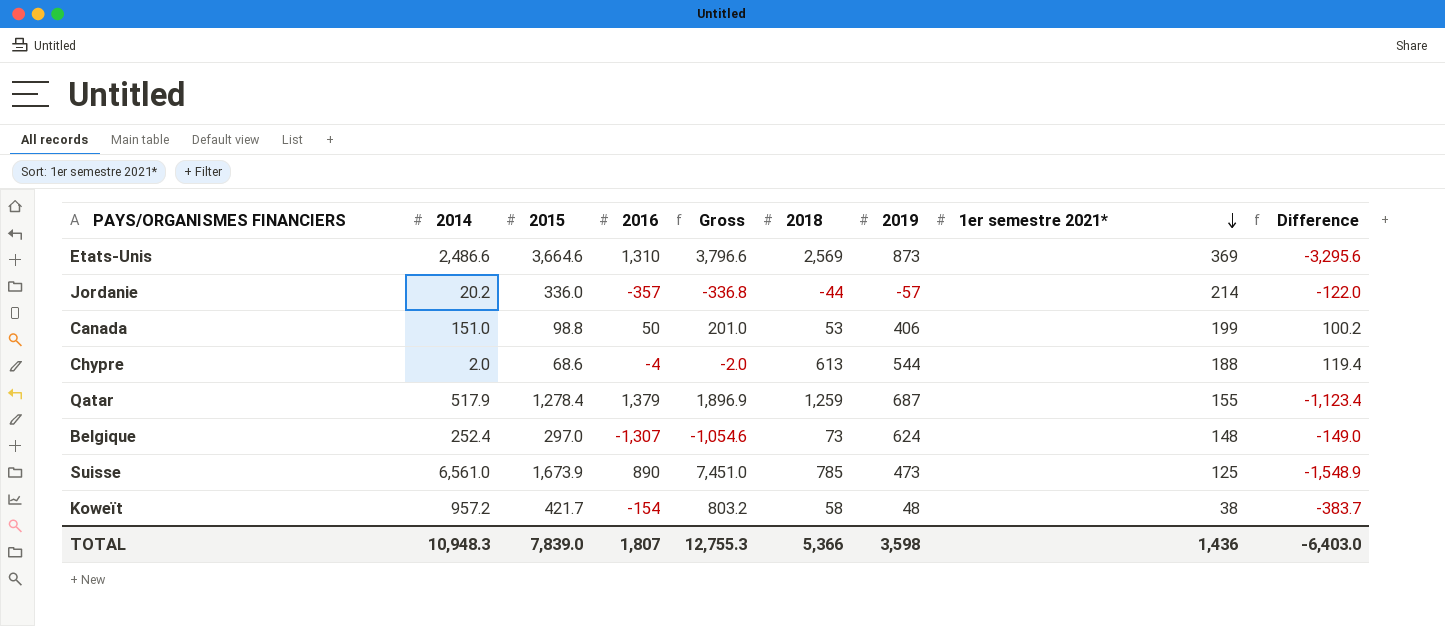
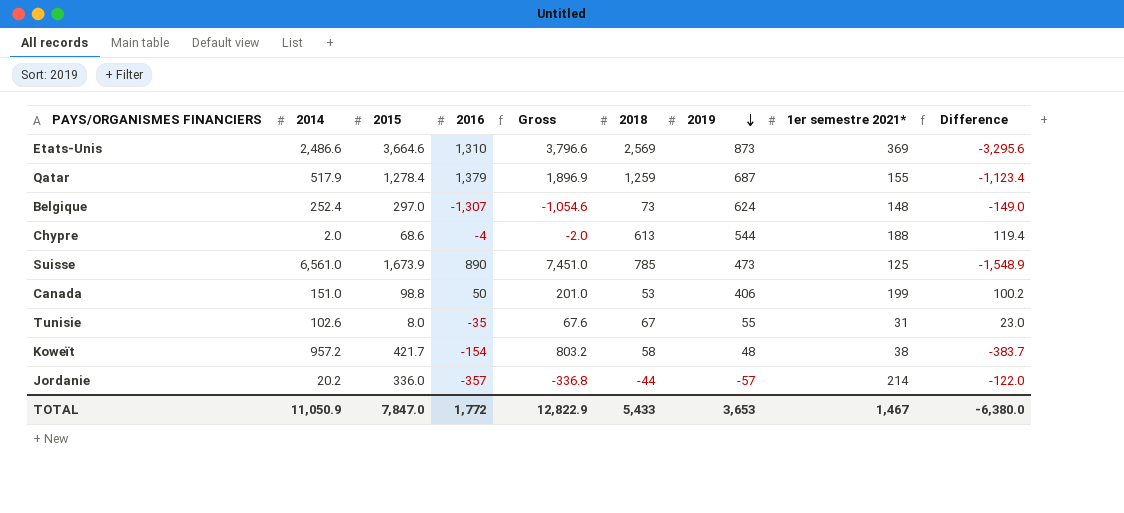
row order: 1er semestre 2021* descending -> 2019 descending
row Tunisie: none -> 102.6 | 8.0 | -35 | 67.6 | 67 | 55 | 31 | 23.0
TOTAL | 2014: 10,948.3 -> 11,050.9
TOTAL | 2015: 7,839.0 -> 7,847.0
TOTAL | 2016: 1,807 -> 1,772
TOTAL | Gross: 12,755.3 -> 12,822.9
TOTAL | 2018: 5,366 -> 5,433
TOTAL | 2019: 3,598 -> 3,653
TOTAL | 1er semestre 2021*: 1,436 -> 1,467
TOTAL | Difference: -6,403.0 -> -6,380.0

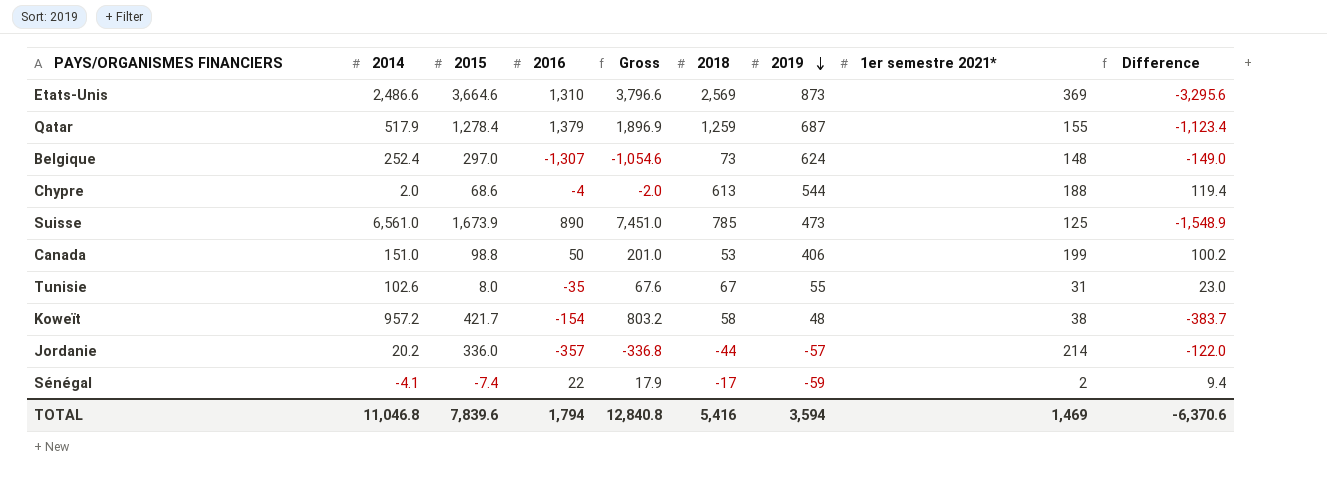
row Sénégal: none -> -4.1 | -7.4 | 22 | 17.9 | -17 | -59 | 2 | 9.4
TOTAL | 2014: 11,050.9 -> 11,046.8
TOTAL | 2015: 7,847.0 -> 7,839.6
TOTAL | 2016: 1,772 -> 1,794
TOTAL | Gross: 12,822.9 -> 12,840.8
TOTAL | 2018: 5,433 -> 5,416
TOTAL | 2019: 3,653 -> 3,594
TOTAL | 1er semestre 2021*: 1,467 -> 1,469
TOTAL | Difference: -6,380.0 -> -6,370.6

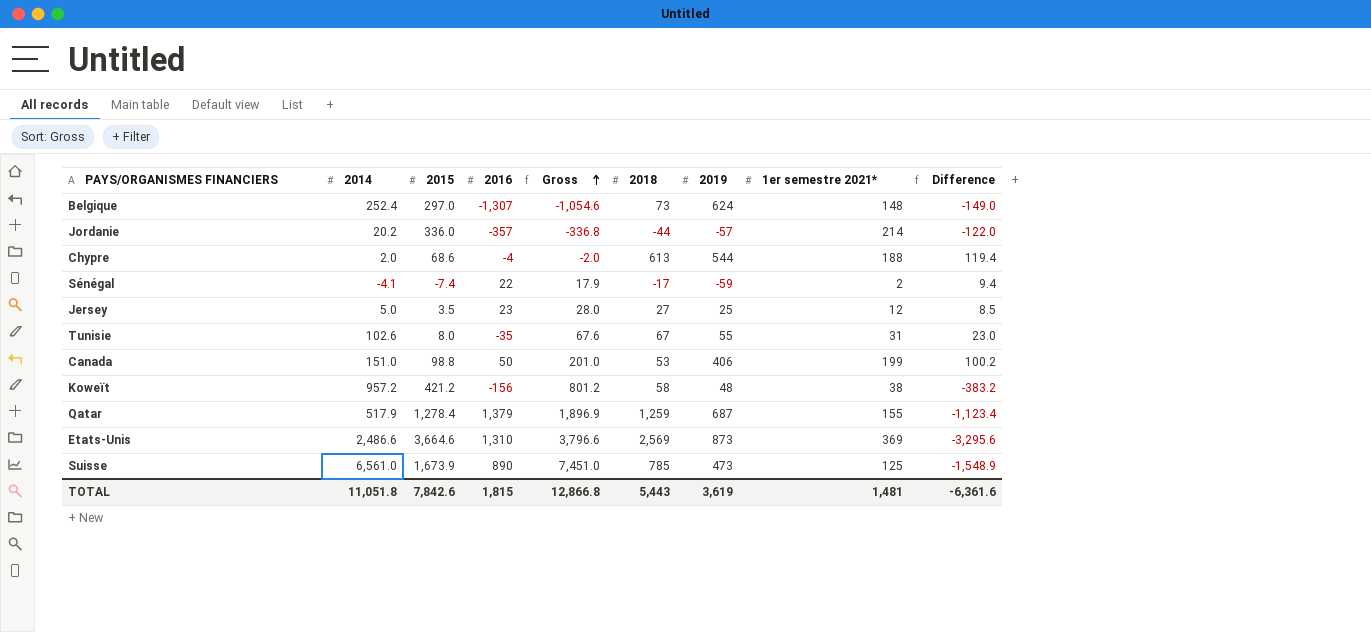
row order: 2019 descending -> Gross ascending
row Jersey: none -> 5.0 | 3.5 | 23 | 28.0 | 27 | 25 | 12 | 8.5
Koweït | 2015: 421.7 -> 421.2
Koweït | 2016: -154 -> -156
Koweït | Gross: 803.2 -> 801.2
Koweït | Difference: -383.7 -> -383.2
TOTAL | 2014: 11,046.8 -> 11,051.8
TOTAL | 2015: 7,839.6 -> 7,842.6
TOTAL | 2016: 1,794 -> 1,815
TOTAL | Gross: 12,840.8 -> 12,866.8
TOTAL | 2018: 5,416 -> 5,443
TOTAL | 2019: 3,594 -> 3,619
TOTAL | 1er semestre 2021*: 1,469 -> 1,481
TOTAL | Difference: -6,370.6 -> -6,361.6

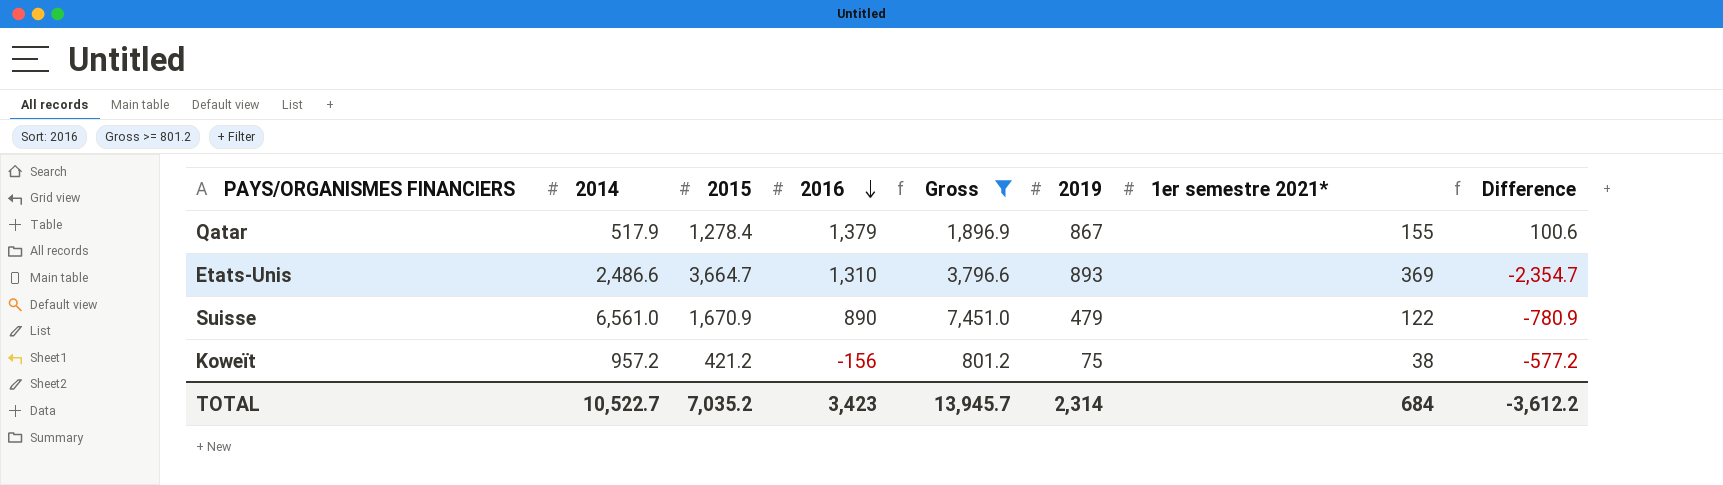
filter: none -> Gross >= 801.2
row order: Gross ascending -> 2016 descending
column 2018 | position: 6 -> none
column Difference | formula: [1er semestre 2021*] - [2015] -> [2016] - [2015]
Qatar | 2019: 687 -> 867
Etats-Unis | 2015: 3,664.6 -> 3,664.7
Etats-Unis | 2019: 873 -> 893
Suisse | 2015: 1,673.9 -> 1,670.9
Suisse | 2019: 473 -> 479
Suisse | 1er semestre 2021*: 125 -> 122
Koweït | 2019: 48 -> 75
TOTAL | 2014: 11,051.8 -> 10,522.7
TOTAL | 2015: 7,842.6 -> 7,035.2
TOTAL | 2016: 1,815 -> 3,423
TOTAL | Gross: 12,866.8 -> 13,945.7
TOTAL | 2019: 3,619 -> 2,314
TOTAL | 1er semestre 2021*: 1,481 -> 684
TOTAL | Difference: -6,361.6 -> -3,612.2

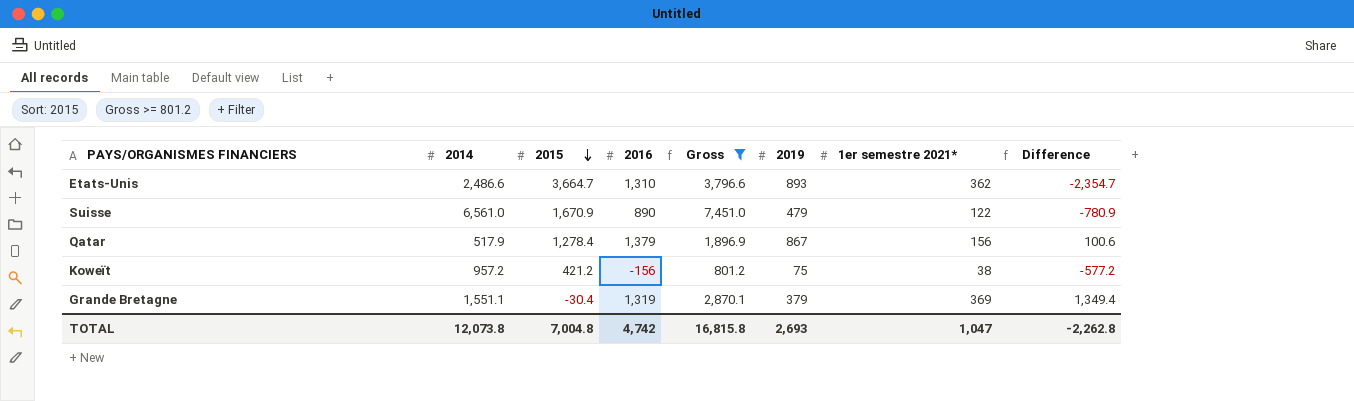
row order: 2016 descending -> 2015 descending
Etats-Unis | 1er semestre 2021*: 369 -> 362
Qatar | 1er semestre 2021*: 155 -> 156
row Grande Bretagne: none -> 1,551.1 | -30.4 | 1,319 | 2,870.1 | 379 | 369 | 1,349.4
TOTAL | 2014: 10,522.7 -> 12,073.8
TOTAL | 2015: 7,035.2 -> 7,004.8
TOTAL | 2016: 3,423 -> 4,742
TOTAL | Gross: 13,945.7 -> 16,815.8
TOTAL | 2019: 2,314 -> 2,693
TOTAL | 1er semestre 2021*: 684 -> 1,047
TOTAL | Difference: -3,612.2 -> -2,262.8

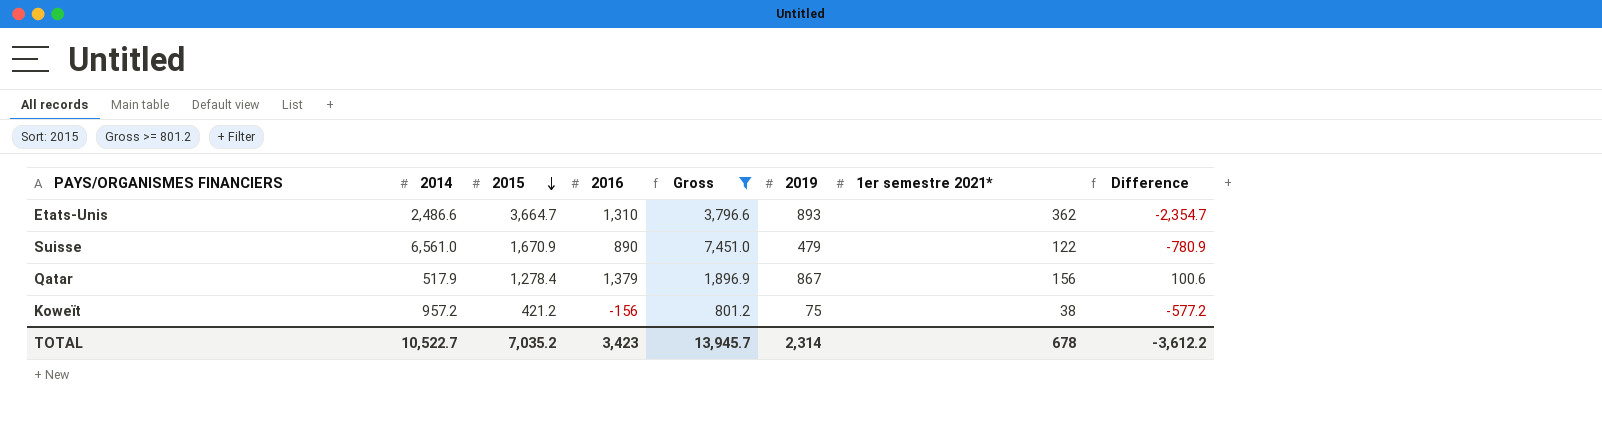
row Grande Bretagne: 1,551.1 | -30.4 | 1,319 | 2,870.1 | 379 | 369 | 1,349.4 -> none
TOTAL | 2014: 12,073.8 -> 10,522.7
TOTAL | 2015: 7,004.8 -> 7,035.2
TOTAL | 2016: 4,742 -> 3,423
TOTAL | Gross: 16,815.8 -> 13,945.7
TOTAL | 2019: 2,693 -> 2,314
TOTAL | 1er semestre 2021*: 1,047 -> 678
TOTAL | Difference: -2,262.8 -> -3,612.2

